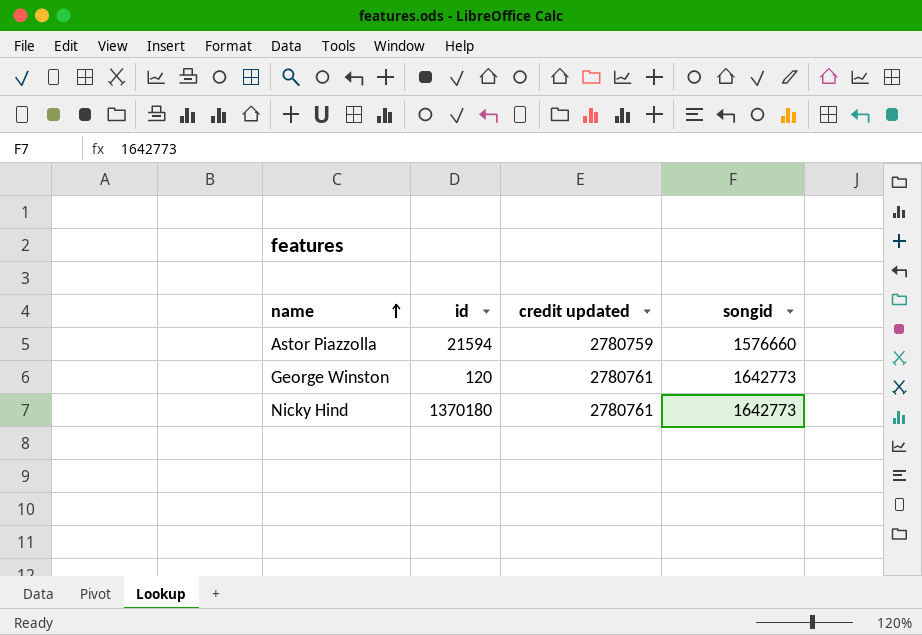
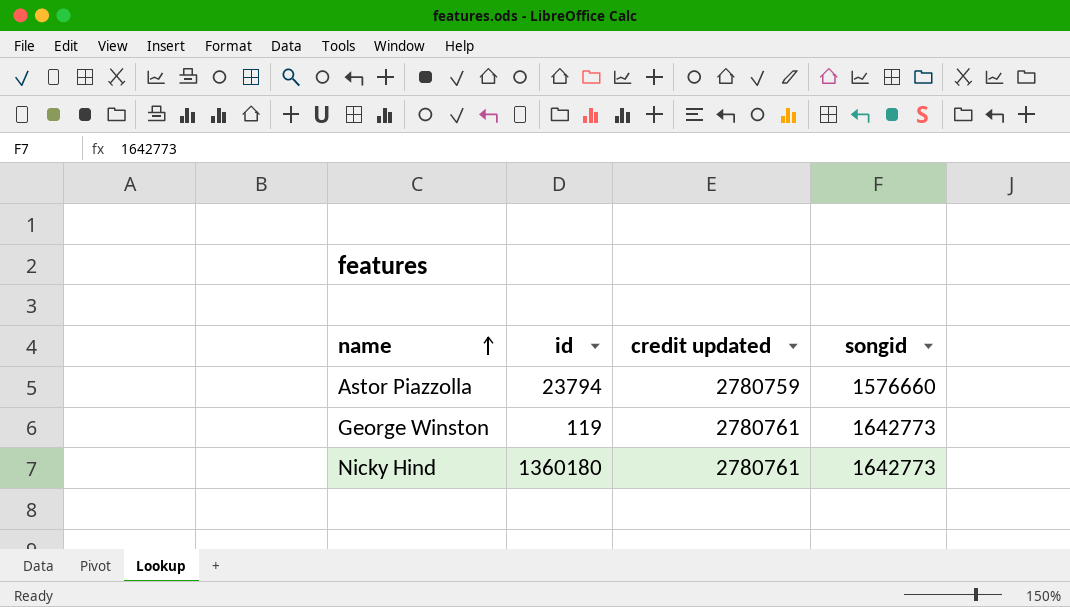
Astor Piazzolla | id: 21594 -> 23794
George Winston | id: 120 -> 119
Nicky Hind | id: 1370180 -> 1360180

